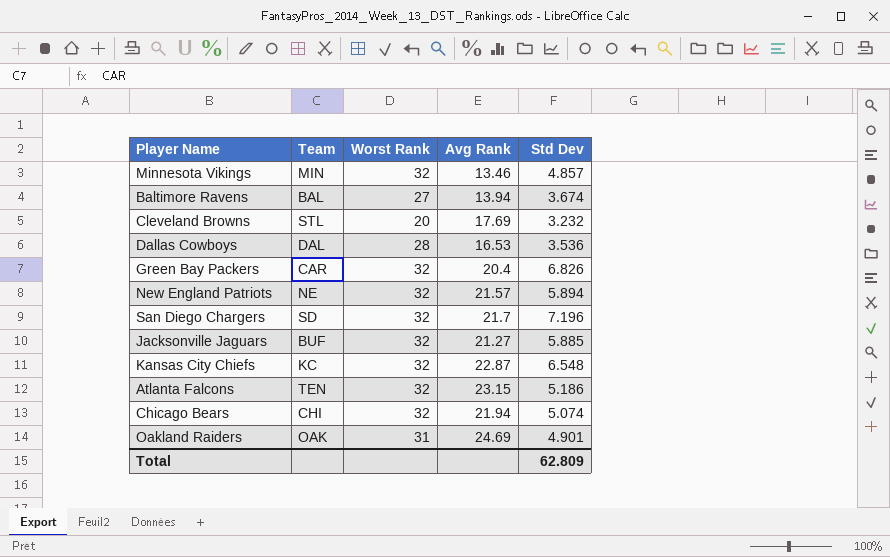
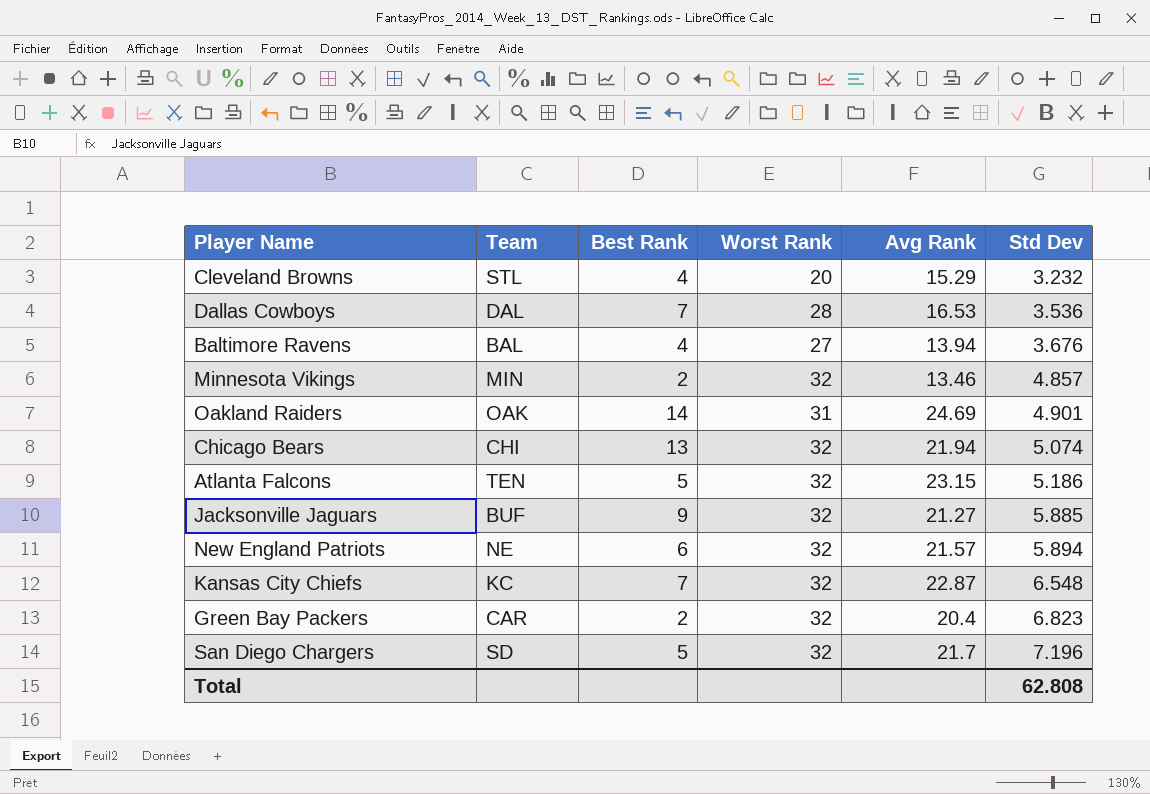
row order: none -> Std Dev ascending
column Best Rank | position: none -> 3
Cleveland Browns | Avg Rank: 17.69 -> 15.29
Baltimore Ravens | Std Dev: 3.674 -> 3.676
Green Bay Packers | Std Dev: 6.826 -> 6.823
Total | Std Dev: 62.809 -> 62.808

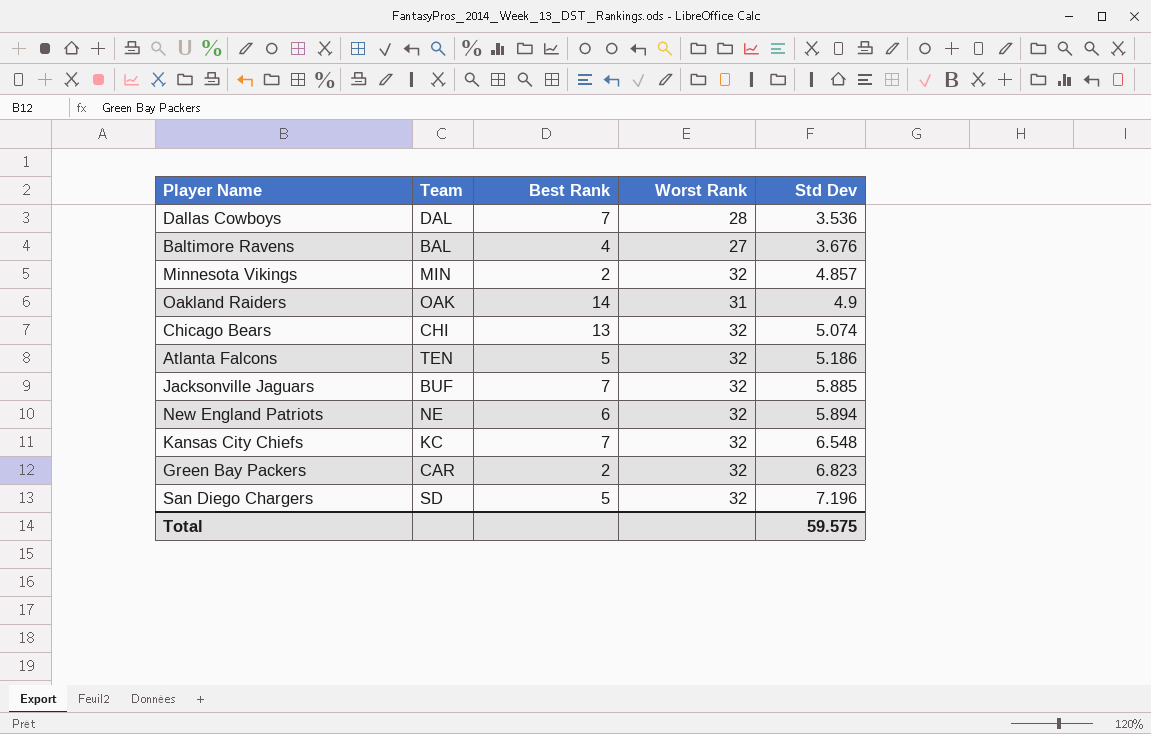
column Avg Rank | position: 5 -> none
row Cleveland Browns: STL | 4 | 20 | 15.29 | 3.232 -> none
Oakland Raiders | Std Dev: 4.901 -> 4.9
Jacksonville Jaguars | Best Rank: 9 -> 7
Total | Std Dev: 62.808 -> 59.575

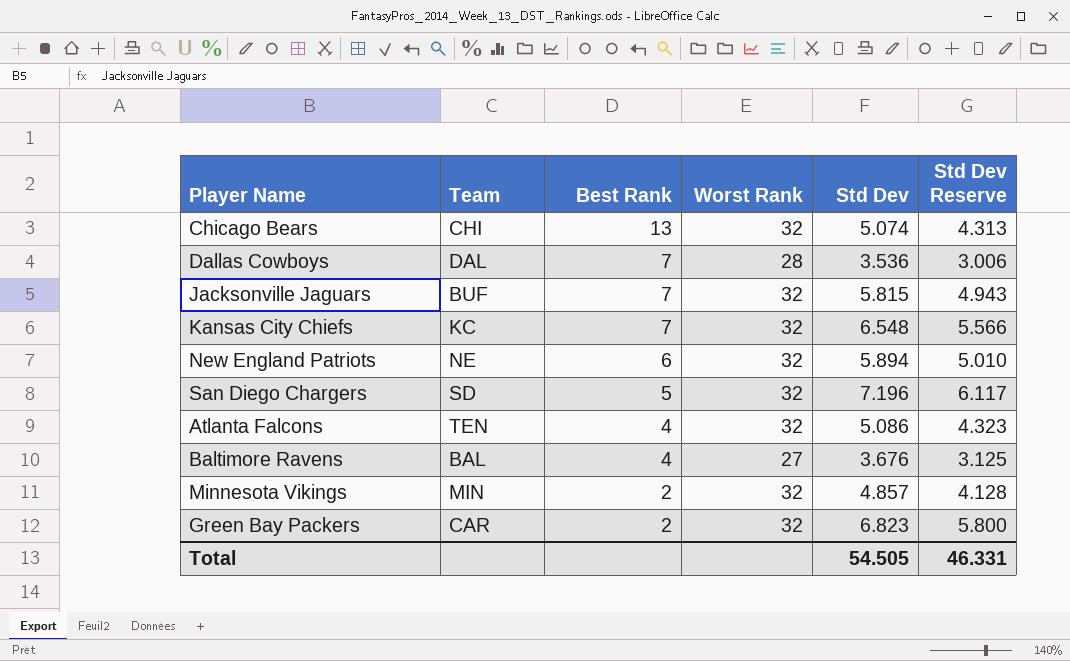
row order: Std Dev ascending -> Best Rank descending
column Std Dev Reserve | formula: none -> [Std Dev] * 0.85
row Oakland Raiders: OAK | 14 | 31 | 4.9 -> none
Jacksonville Jaguars | Std Dev: 5.885 -> 5.815
Atlanta Falcons | Best Rank: 5 -> 4
Atlanta Falcons | Std Dev: 5.186 -> 5.086
Total | Std Dev: 59.575 -> 54.505

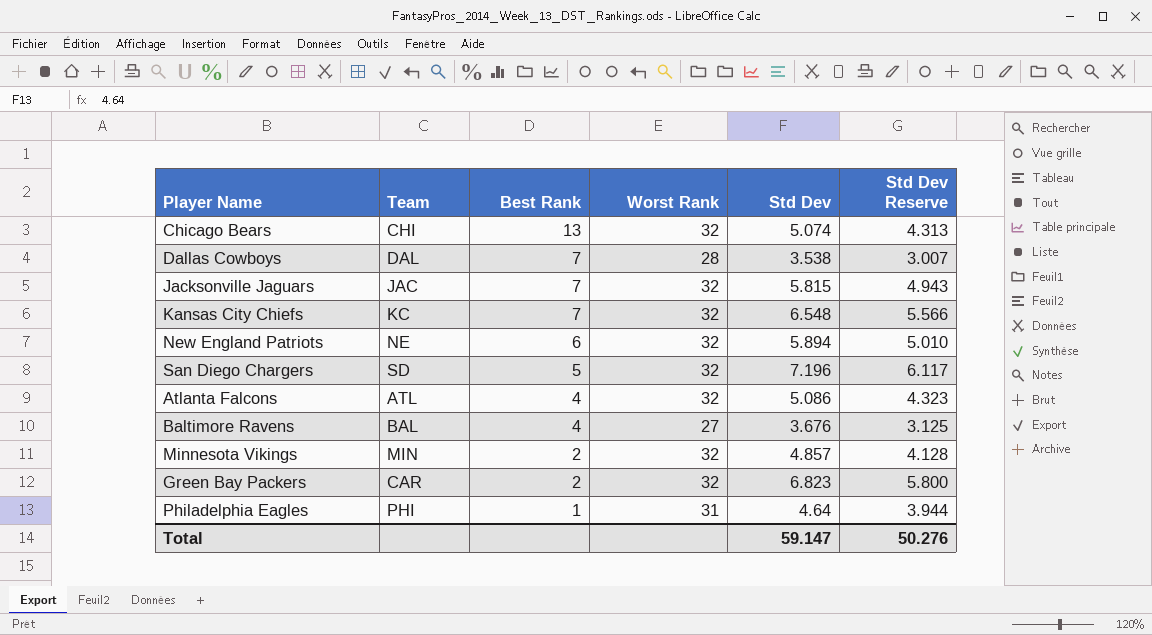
Dallas Cowboys | Std Dev: 3.536 -> 3.538
Dallas Cowboys | Std Dev Reserve: 3.006 -> 3.007
Jacksonville Jaguars | Team: BUF -> JAC
Atlanta Falcons | Team: TEN -> ATL
row Philadelphia Eagles: none -> PHI | 1 | 31 | 4.64 | 3.944
Total | Std Dev: 54.505 -> 59.147
Total | Std Dev Reserve: 46.331 -> 50.276

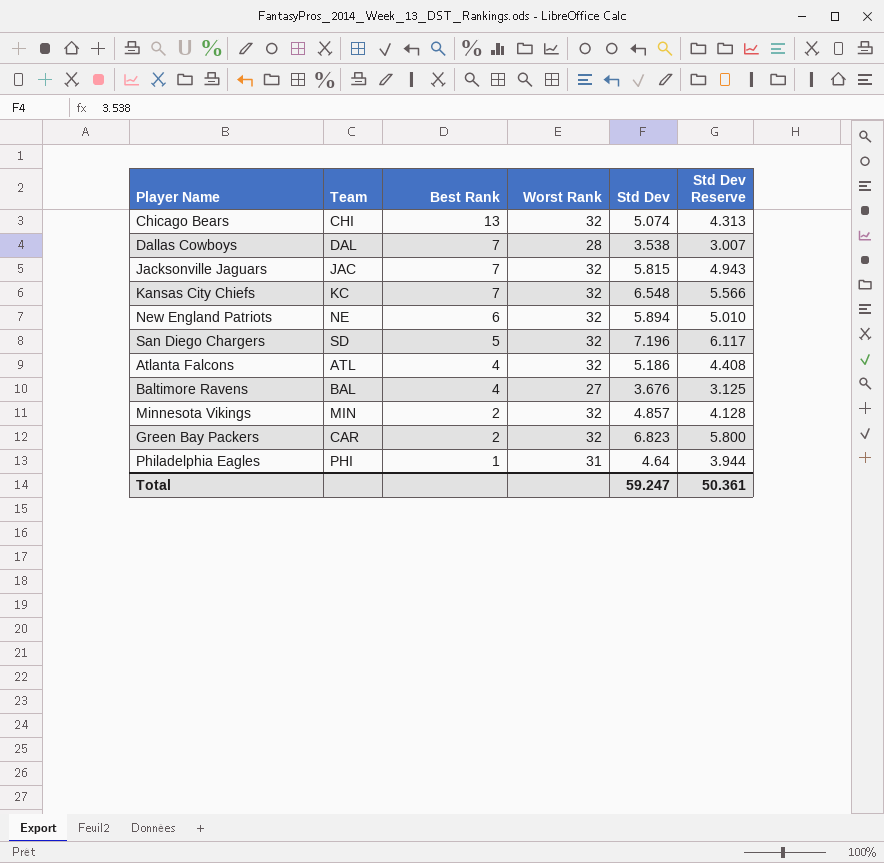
Atlanta Falcons | Std Dev: 5.086 -> 5.186
Atlanta Falcons | Std Dev Reserve: 4.323 -> 4.408
Total | Std Dev: 59.147 -> 59.247
Total | Std Dev Reserve: 50.276 -> 50.361

